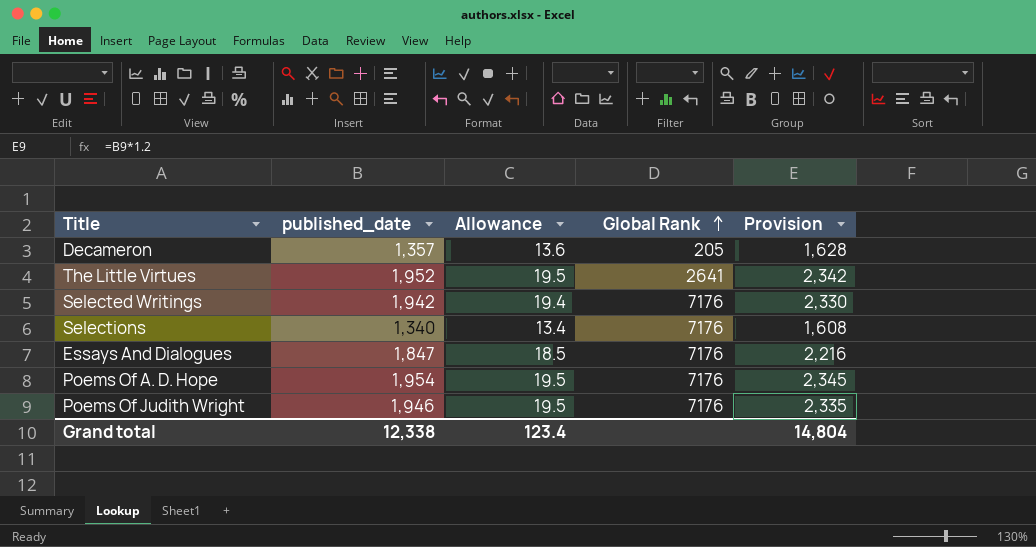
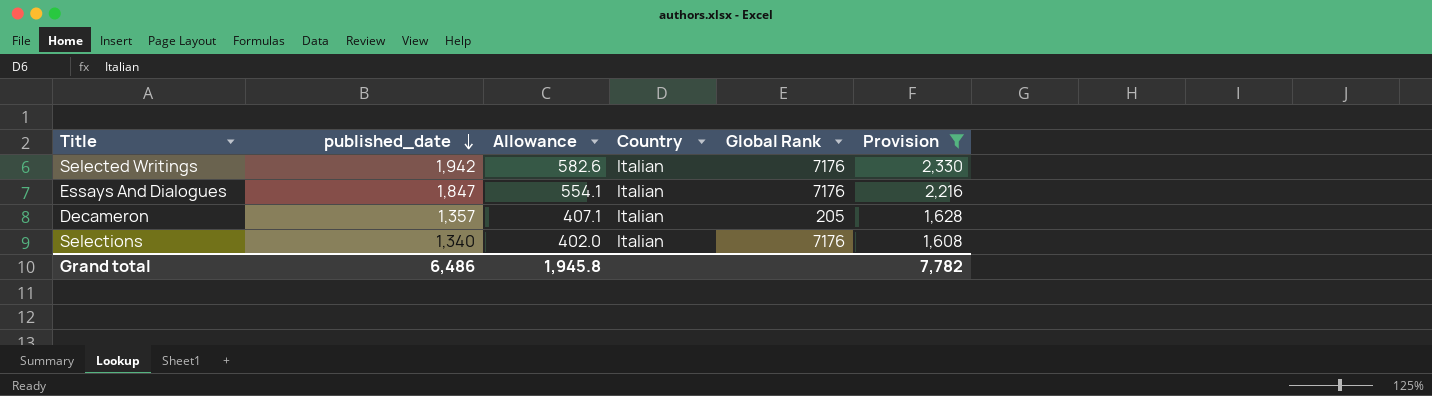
filter: none -> Provision <= 2,330
row order: Global Rank ascending -> published_date descending
column Allowance | formula: [published_date] * 0.01 -> [published_date] * 0.3
column Country | position: none -> 4
Grand total | published_date: 12,338 -> 6,486
Grand total | Allowance: 123.4 -> 1,945.8
Grand total | Provision: 14,804 -> 7,782

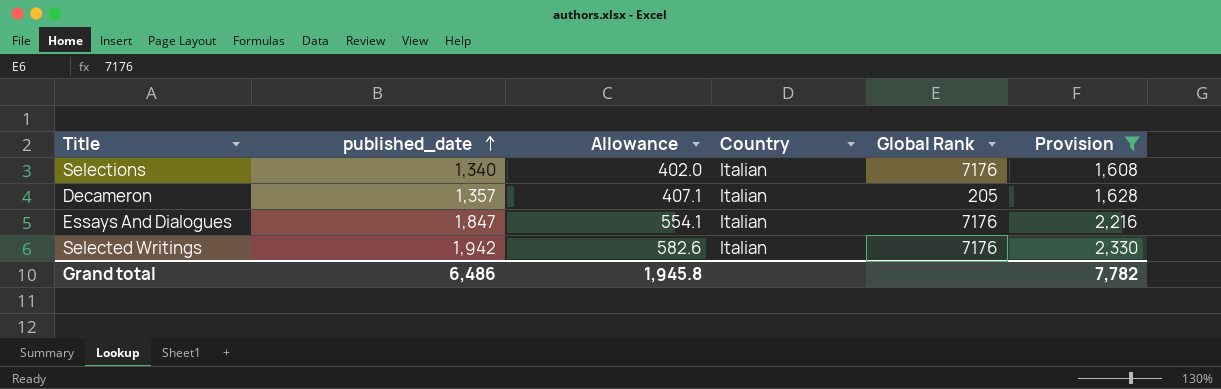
row order: published_date descending -> published_date ascending

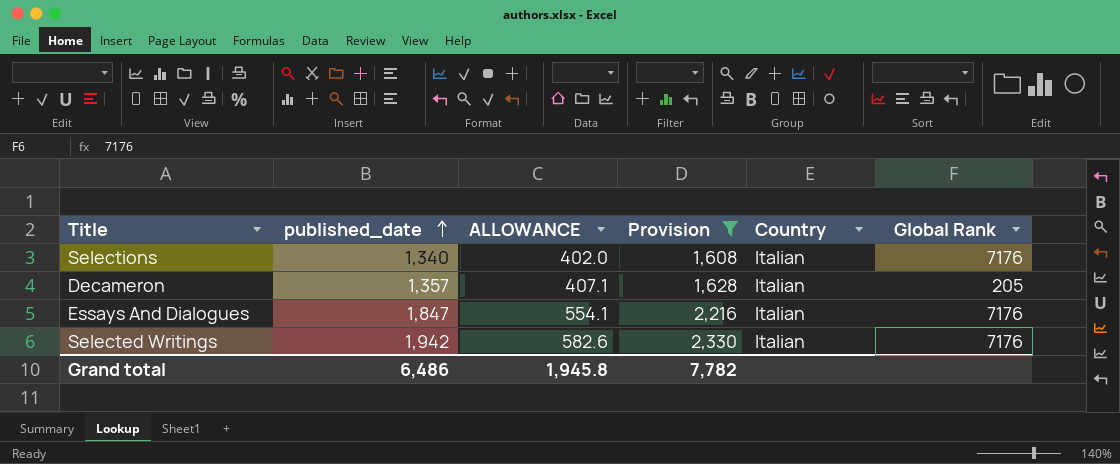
column name: Allowance -> ALLOWANCE
column Provision | position: 6 -> 4

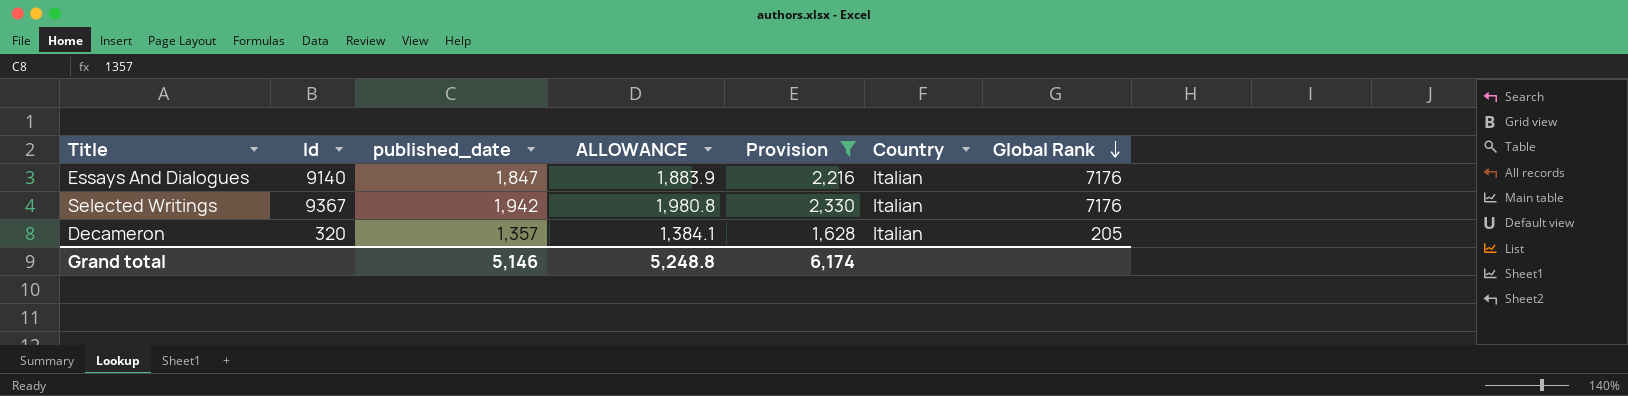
row order: published_date ascending -> Global Rank descending
column Id | position: none -> 2
column ALLOWANCE | formula: [published_date] * 0.3 -> [published_date] * 1.02
row Selections: 1,340 | 402.0 | 1,608 | Italian | 7176 -> none
Grand total | published_date: 6,486 -> 5,146
Grand total | ALLOWANCE: 1,945.8 -> 5,248.8
Grand total | Provision: 7,782 -> 6,174

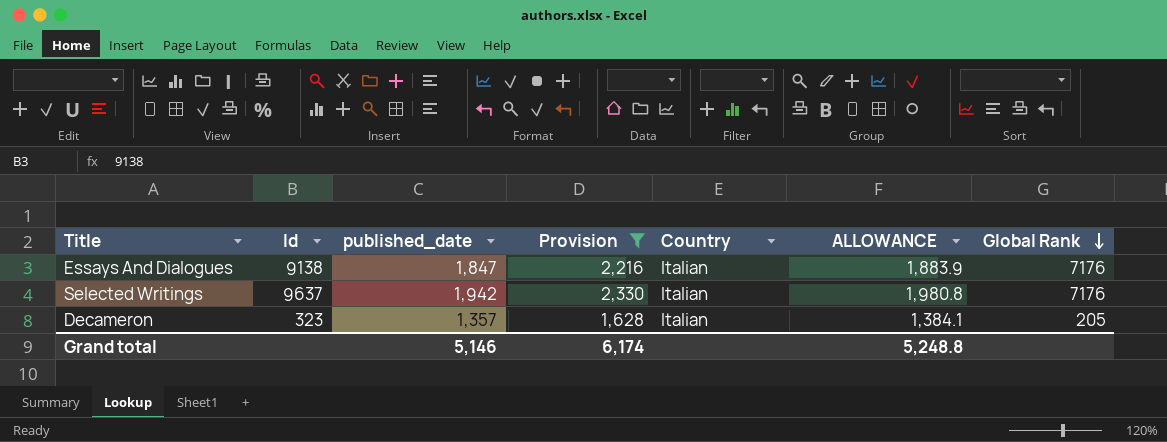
column ALLOWANCE | position: 4 -> 6
Essays And Dialogues | Id: 9140 -> 9138
Selected Writings | Id: 9367 -> 9637
Decameron | Id: 320 -> 323

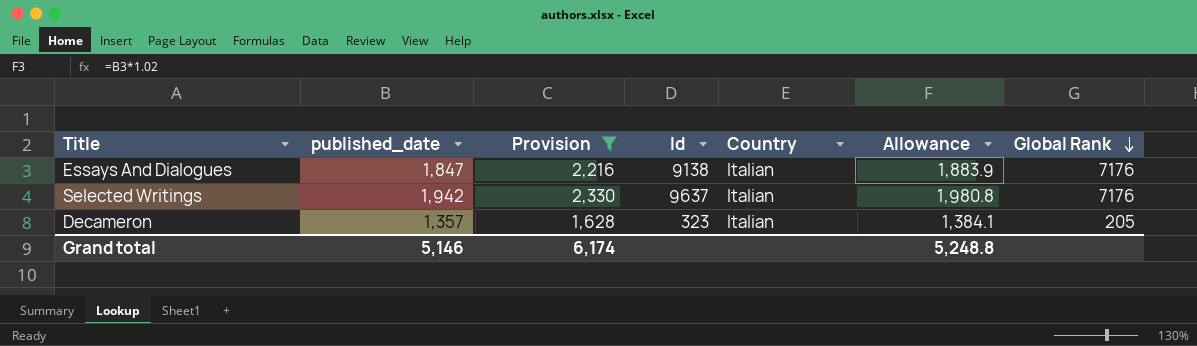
column Id | position: 2 -> 4
column name: ALLOWANCE -> Allowance

